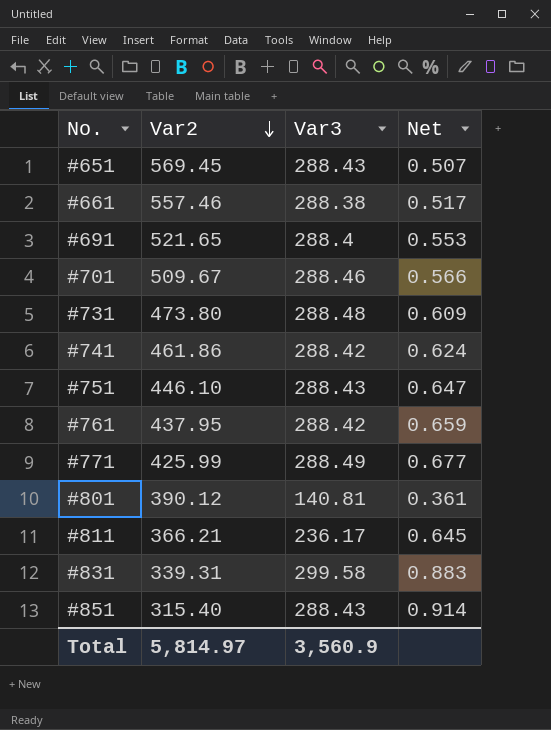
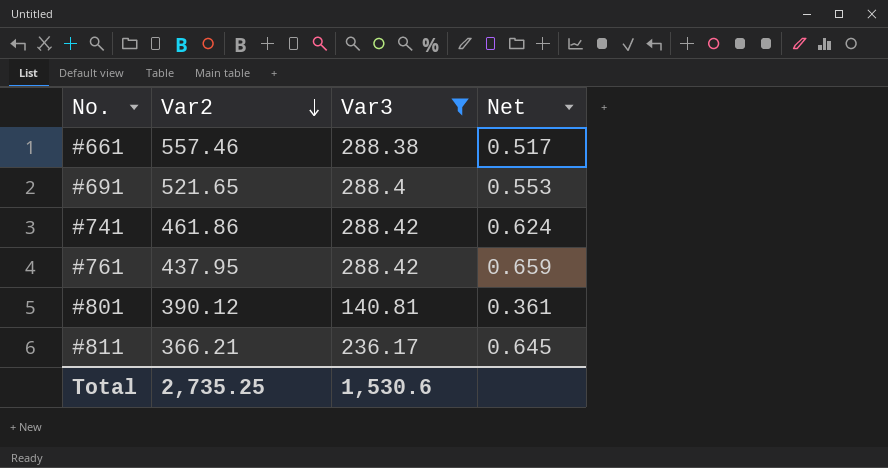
filter: none -> Var3 <= 288.42
Total | Var2: 5,814.97 -> 2,735.25
Total | Var3: 3,560.9 -> 1,530.6

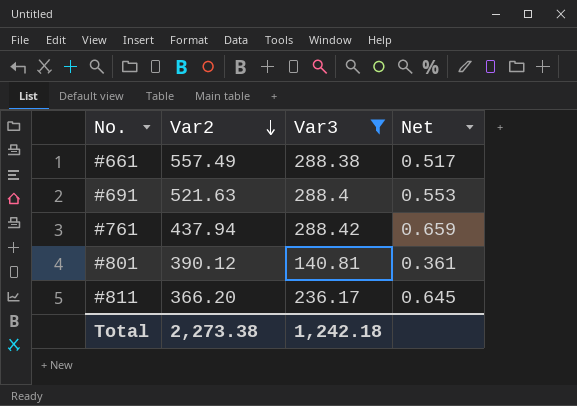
row #741: 461.86 | 288.42 | 0.624 -> none
#661 | Var2: 557.46 -> 557.49
#691 | Var2: 521.65 -> 521.63
#761 | Var2: 437.95 -> 437.94
#811 | Var2: 366.21 -> 366.20
Total | Var2: 2,735.25 -> 2,273.38
Total | Var3: 1,530.6 -> 1,242.18

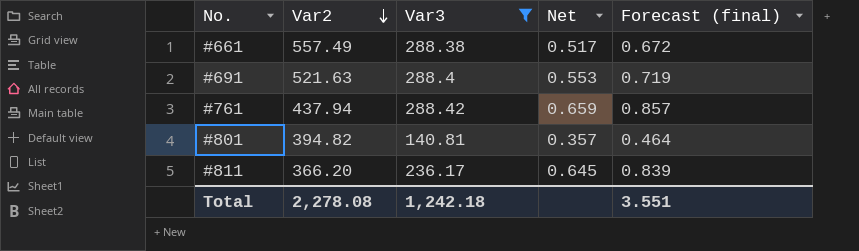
column Forecast (final) | formula: none -> [Net] * 1.3
#801 | Var2: 390.12 -> 394.82
#801 | Net: 0.361 -> 0.357
Total | Var2: 2,273.38 -> 2,278.08

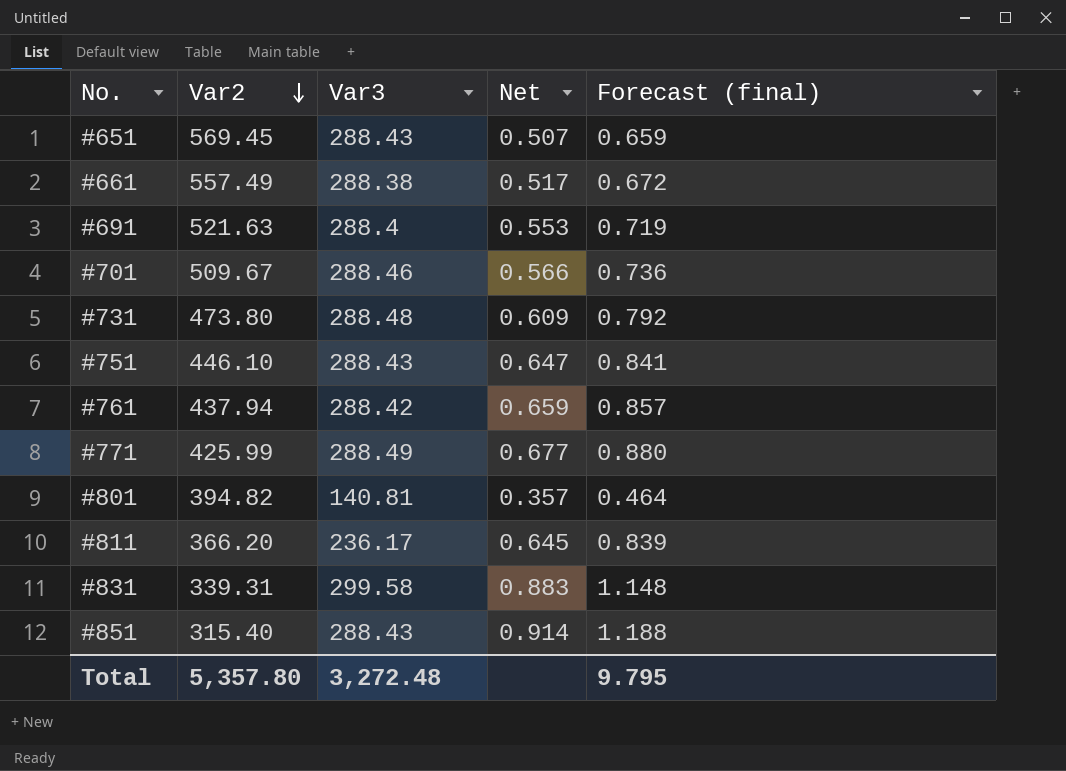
filter: Var3 <= 288.42 -> none
Total | Var2: 2,278.08 -> 5,357.80
Total | Var3: 1,242.18 -> 3,272.48
Total | Forecast (final): 3.551 -> 9.795

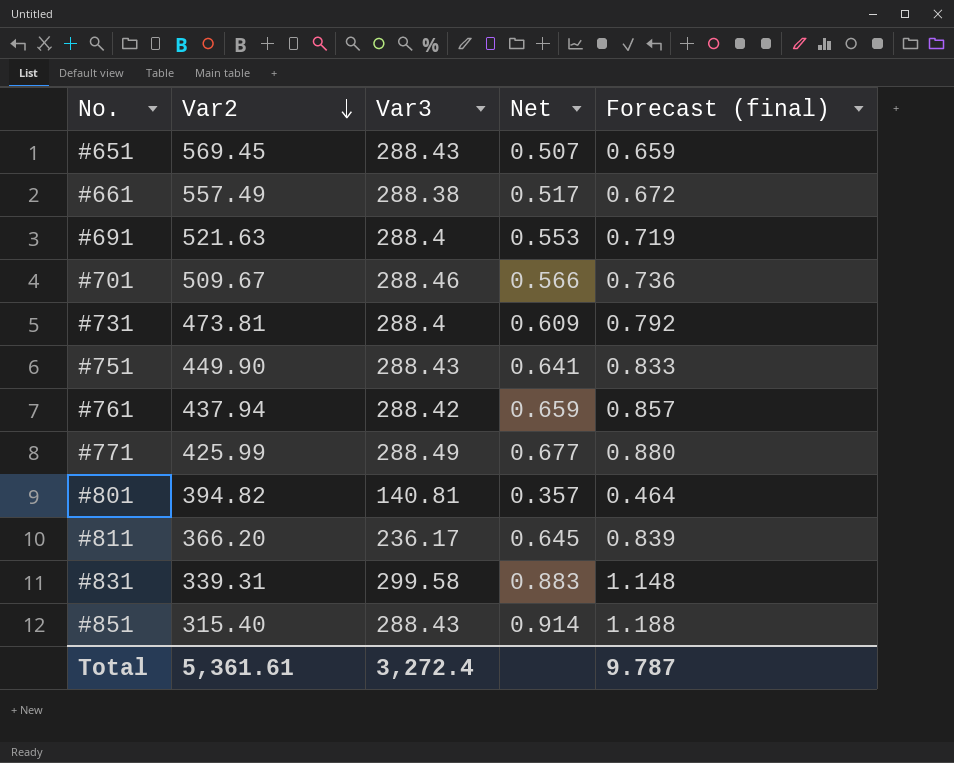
#731 | Var2: 473.80 -> 473.81
#731 | Var3: 288.48 -> 288.4
#751 | Var2: 446.10 -> 449.90
#751 | Net: 0.647 -> 0.641
#751 | Forecast (final): 0.841 -> 0.833
Total | Var2: 5,357.80 -> 5,361.61
Total | Var3: 3,272.48 -> 3,272.4
Total | Forecast (final): 9.795 -> 9.787

